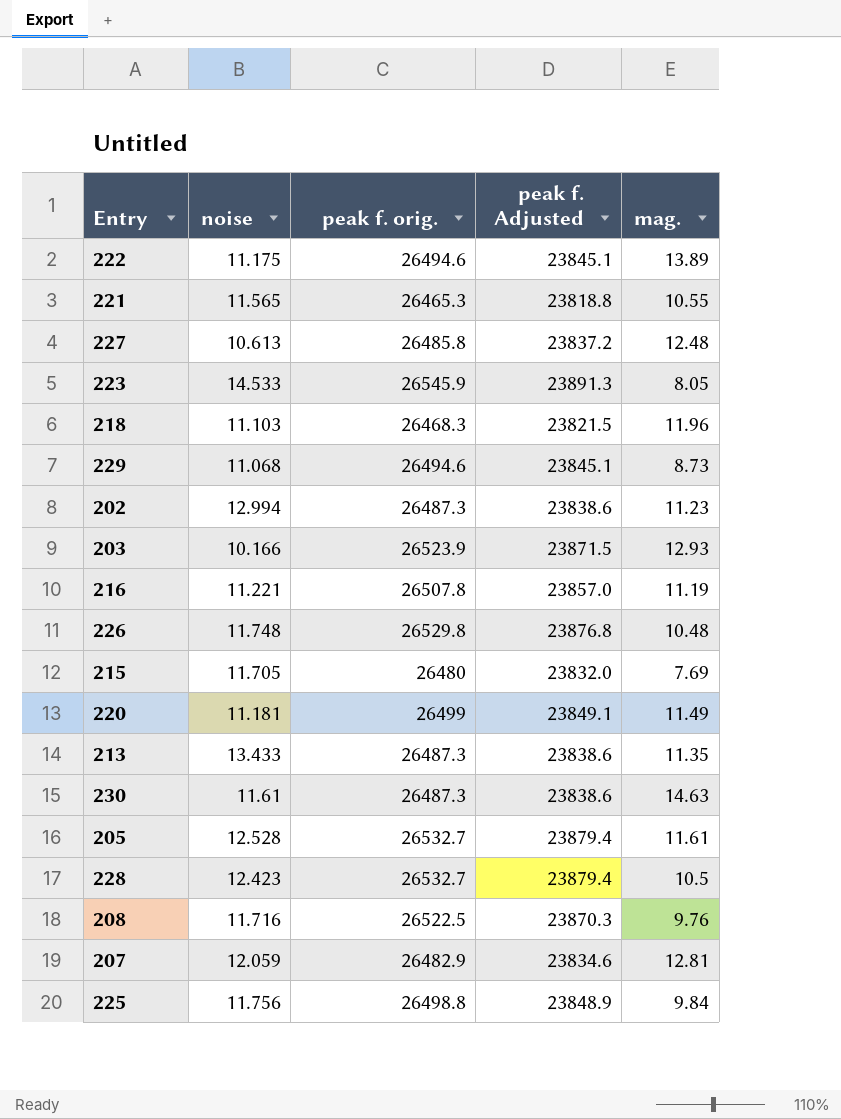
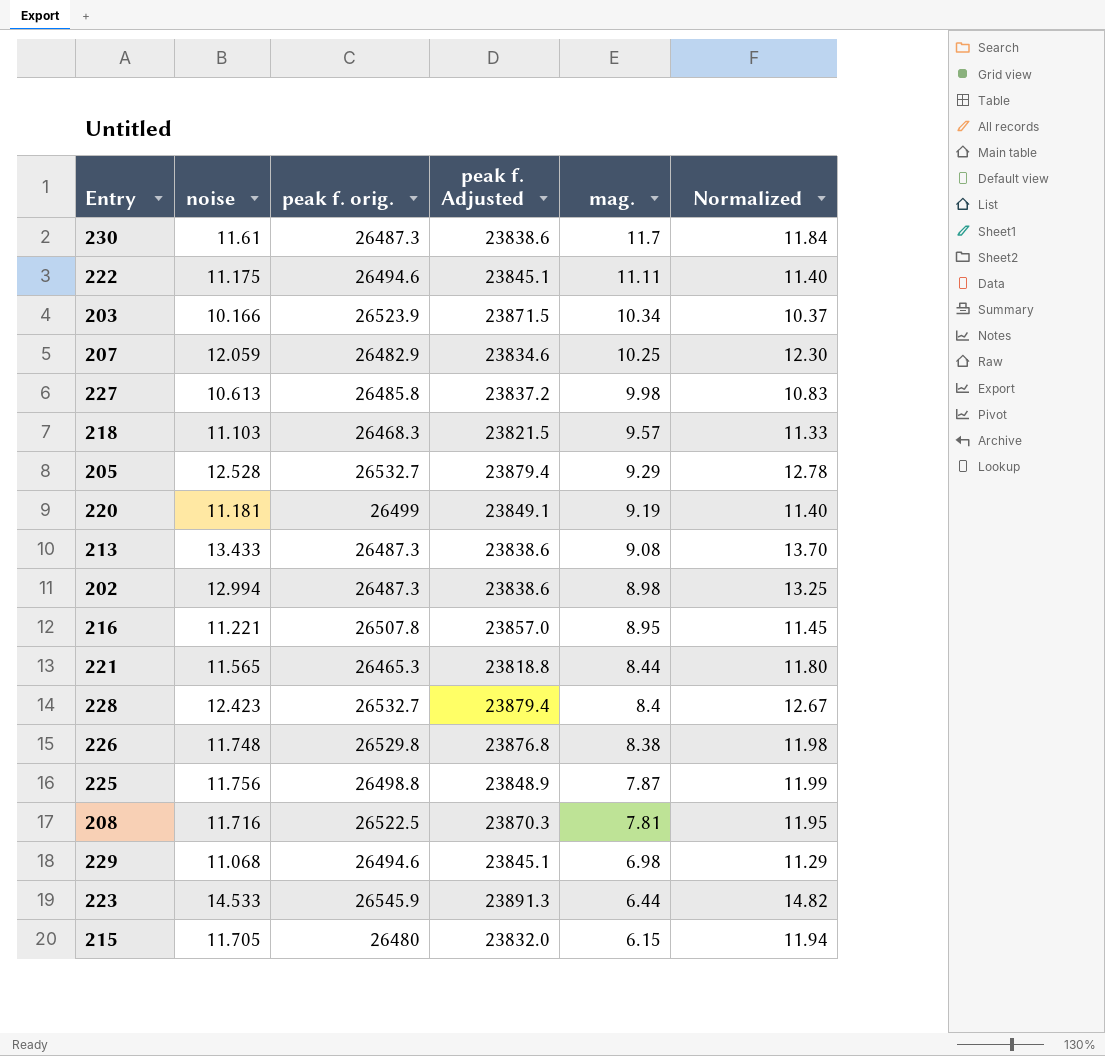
row order: none -> mag. descending
column Normalized | formula: none -> [noise] * 1.02
230 | mag.: 14.63 -> 11.7
222 | mag.: 13.89 -> 11.11
203 | mag.: 12.93 -> 10.34
207 | mag.: 12.81 -> 10.25
227 | mag.: 12.48 -> 9.98
218 | mag.: 11.96 -> 9.57
205 | mag.: 11.61 -> 9.29
220 | mag.: 11.49 -> 9.19
213 | mag.: 11.35 -> 9.08
202 | mag.: 11.23 -> 8.98
216 | mag.: 11.19 -> 8.95
221 | mag.: 10.55 -> 8.44
228 | mag.: 10.5 -> 8.4
226 | mag.: 10.48 -> 8.38
225 | mag.: 9.84 -> 7.87
208 | mag.: 9.76 -> 7.81
229 | mag.: 8.73 -> 6.98
223 | mag.: 8.05 -> 6.44
215 | mag.: 7.69 -> 6.15

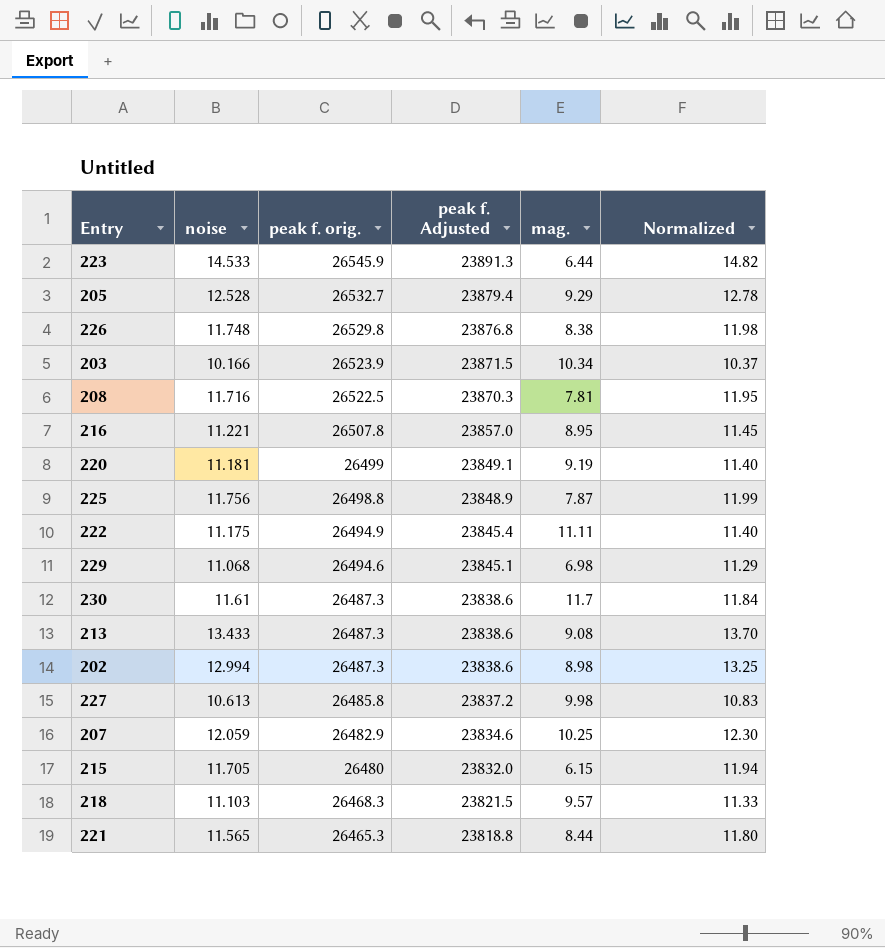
row order: mag. descending -> peak f. orig. descending
row 228: 12.423 | 26532.7 | 23879.4 | 8.4 | 12.67 -> none
222 | peak f. orig.: 26494.6 -> 26494.9
222 | peak f. Adjusted: 23845.1 -> 23845.4

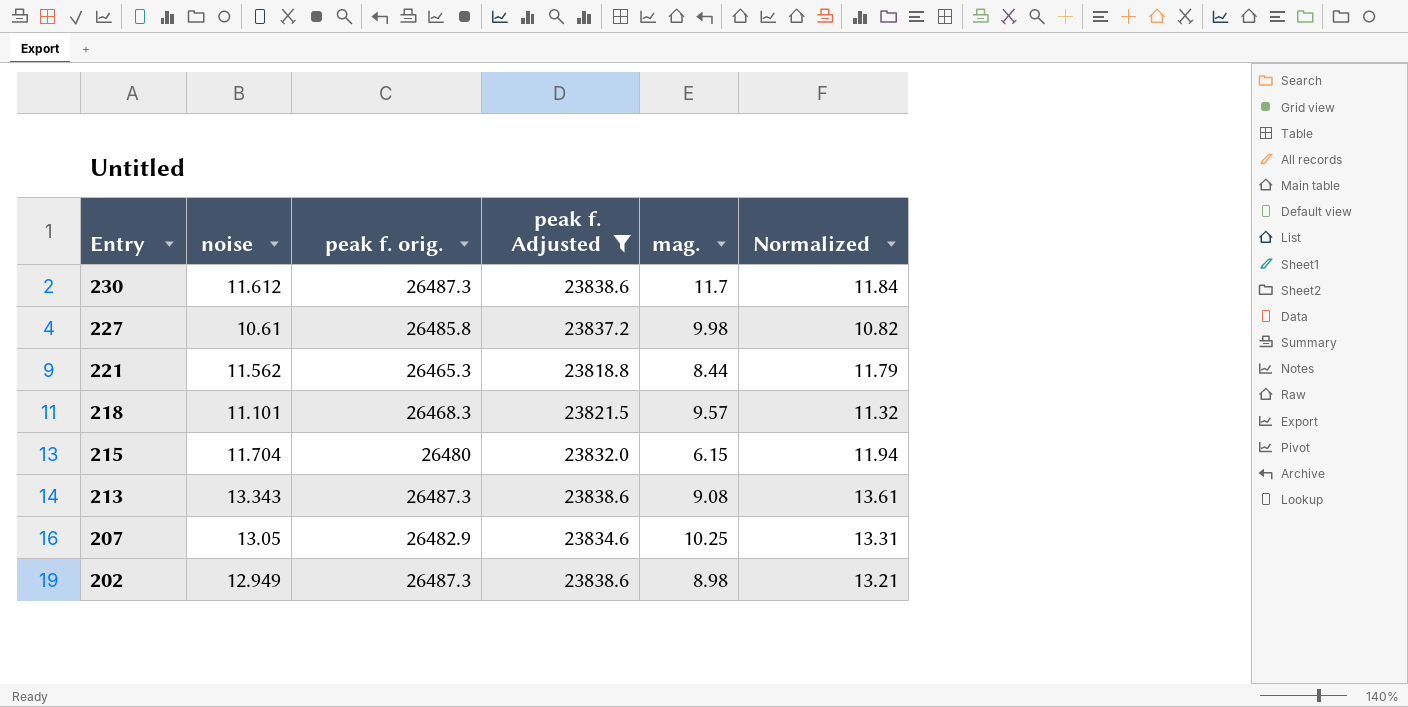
filter: none -> peak f. Adjusted <= 23838.6
row order: peak f. orig. descending -> Entry descending
230 | noise: 11.61 -> 11.612
227 | noise: 10.613 -> 10.61
227 | Normalized: 10.83 -> 10.82
221 | noise: 11.565 -> 11.562
221 | Normalized: 11.80 -> 11.79
218 | noise: 11.103 -> 11.101
218 | Normalized: 11.33 -> 11.32
215 | noise: 11.705 -> 11.704
213 | noise: 13.433 -> 13.343
213 | Normalized: 13.70 -> 13.61
207 | noise: 12.059 -> 13.05
207 | Normalized: 12.30 -> 13.31
202 | noise: 12.994 -> 12.949
202 | Normalized: 13.25 -> 13.21

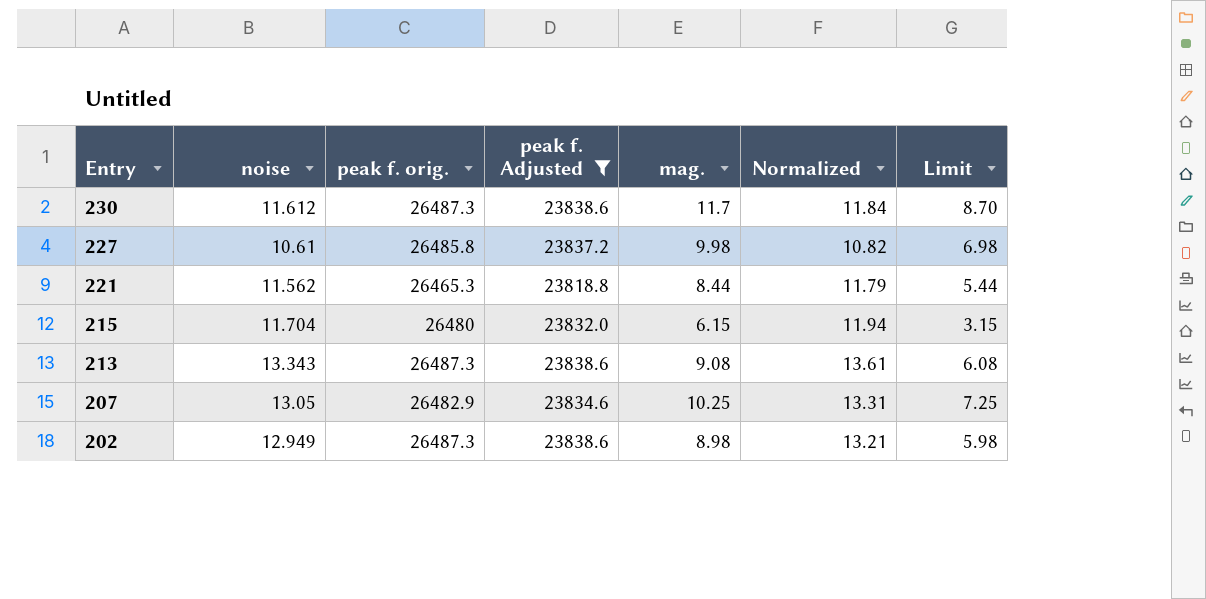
column Limit | formula: none -> [mag.] - 3
row 218: 11.101 | 26468.3 | 23821.5 | 9.57 | 11.32 -> none

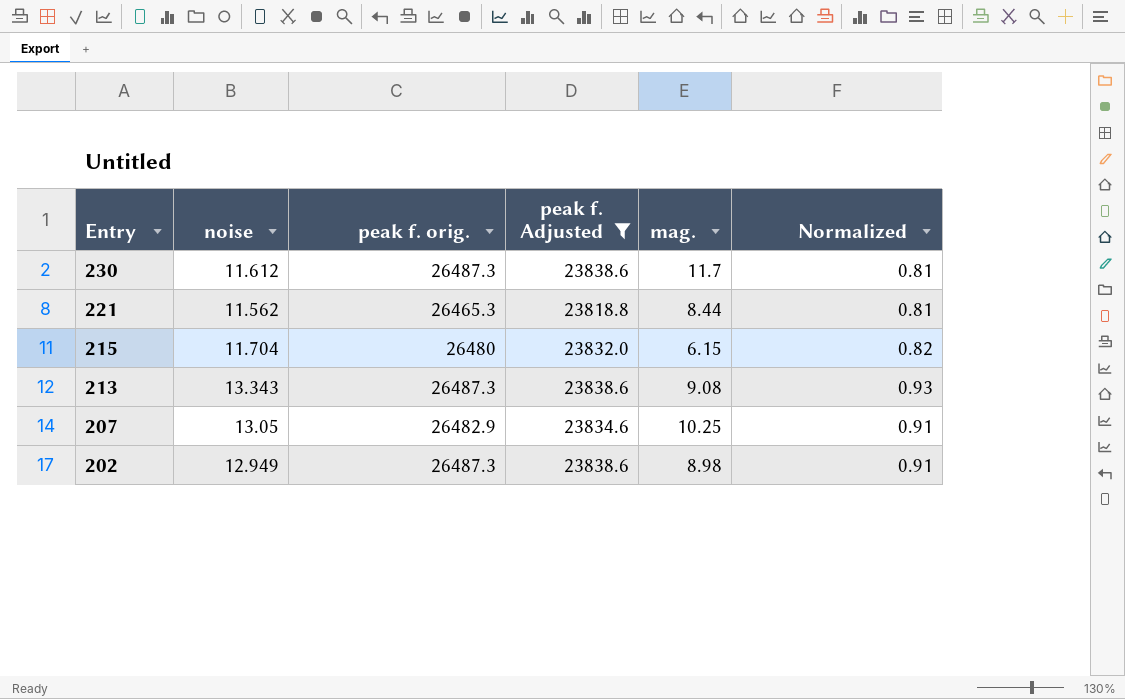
column Limit | formula: [mag.] - 3 -> none
column Normalized | formula: [noise] * 1.02 -> [noise] * 0.07
row 227: 10.61 | 26485.8 | 23837.2 | 9.98 | 10.82 | 6.98 -> none

